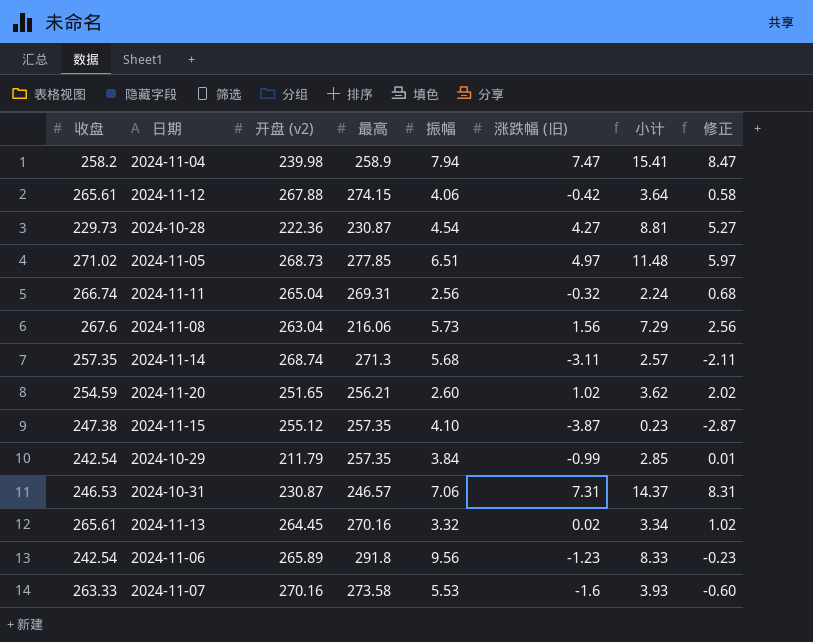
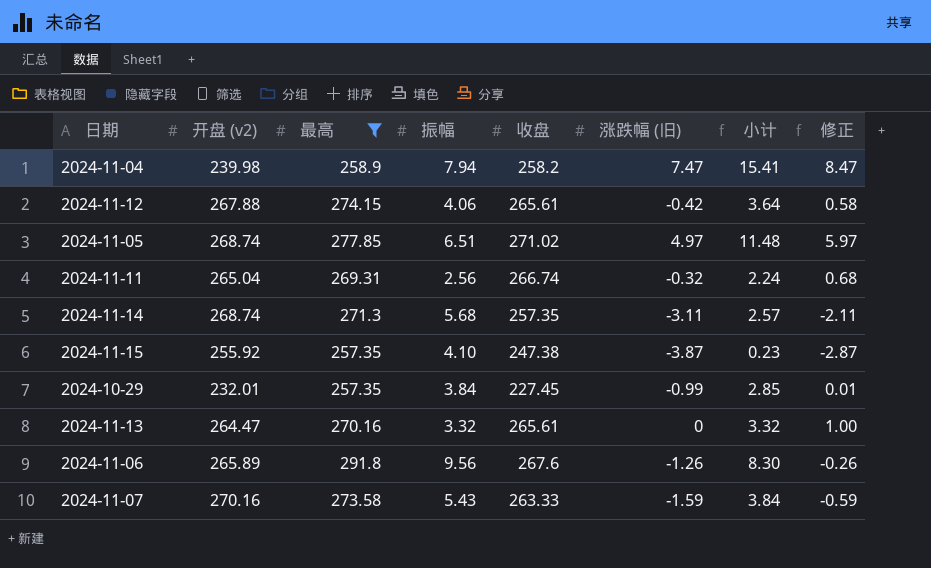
filter: none -> 最高 >= 257.35
column 收盘 | position: 1 -> 5
2024-11-05 | 开盘 (v2): 268.73 -> 268.74
2024-11-15 | 开盘 (v2): 255.12 -> 255.92
2024-10-29 | 开盘 (v2): 211.79 -> 232.01
2024-10-29 | 收盘: 242.54 -> 227.45
2024-11-13 | 开盘 (v2): 264.45 -> 264.47
2024-11-13 | 涨跌幅 (旧): 0.02 -> 0
2024-11-13 | 小计: 3.34 -> 3.32
2024-11-13 | 修正: 1.02 -> 1.00
2024-11-06 | 收盘: 242.54 -> 267.6
2024-11-06 | 涨跌幅 (旧): -1.23 -> -1.26
2024-11-06 | 小计: 8.33 -> 8.30
2024-11-06 | 修正: -0.23 -> -0.26
2024-11-07 | 振幅: 5.53 -> 5.43
2024-11-07 | 涨跌幅 (旧): -1.6 -> -1.59
2024-11-07 | 小计: 3.93 -> 3.84
2024-11-07 | 修正: -0.60 -> -0.59

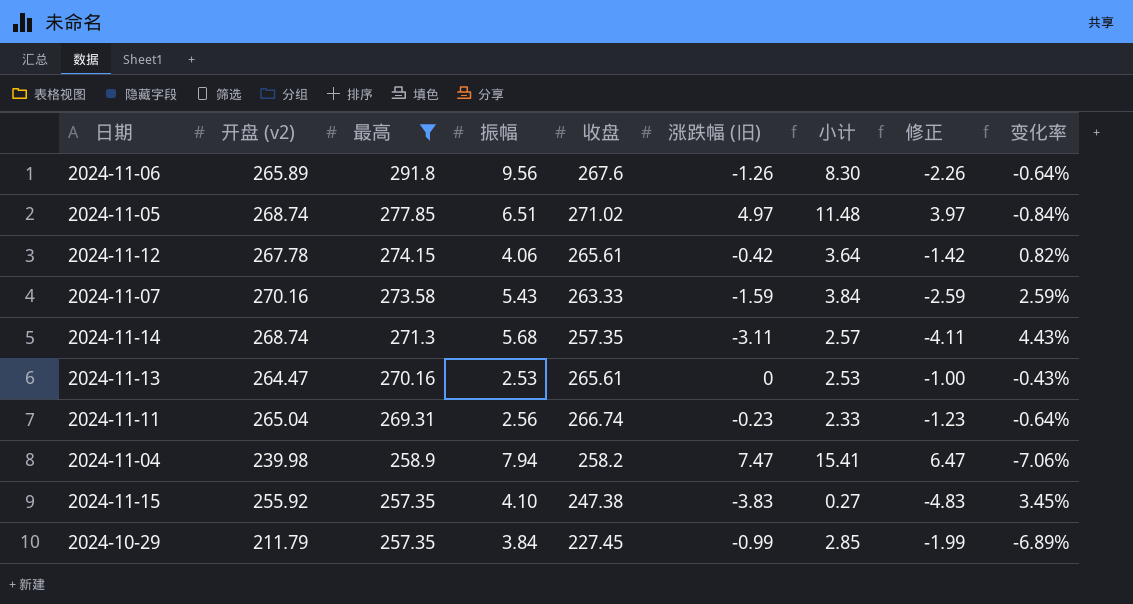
row order: none -> 最高 descending
column 修正 | formula: [涨跌幅 (旧)] + 1 -> [涨跌幅 (旧)] - 1
column 变化率 | formula: none -> ([开盘 (v2)] - [收盘]) / [收盘]
2024-11-12 | 开盘 (v2): 267.88 -> 267.78
2024-11-13 | 振幅: 3.32 -> 2.53
2024-11-13 | 小计: 3.32 -> 2.53
2024-11-11 | 涨跌幅 (旧): -0.32 -> -0.23
2024-11-11 | 小计: 2.24 -> 2.33
2024-11-15 | 涨跌幅 (旧): -3.87 -> -3.83
2024-11-15 | 小计: 0.23 -> 0.27
2024-10-29 | 开盘 (v2): 232.01 -> 211.79

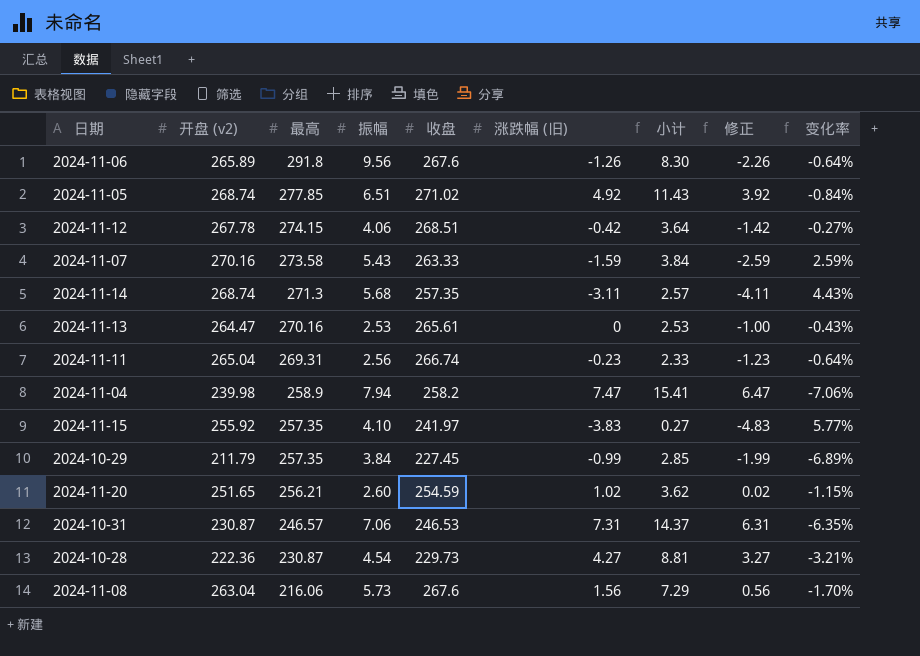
filter: 最高 >= 257.35 -> none
2024-11-05 | 涨跌幅 (旧): 4.97 -> 4.92
2024-11-05 | 小计: 11.48 -> 11.43
2024-11-05 | 修正: 3.97 -> 3.92
2024-11-12 | 收盘: 265.61 -> 268.51
2024-11-12 | 变化率: 0.82% -> -0.27%
2024-11-15 | 收盘: 247.38 -> 241.97
2024-11-15 | 变化率: 3.45% -> 5.77%

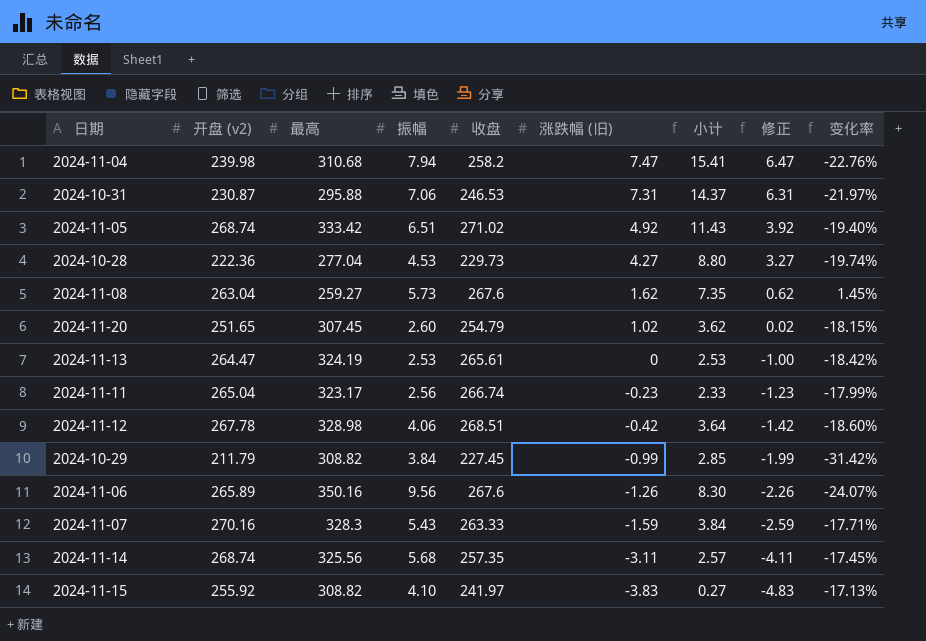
row order: 最高 descending -> 涨跌幅 (旧) descending
column 变化率 | formula: ([开盘 (v2)] - [收盘]) / [收盘] -> ([开盘 (v2)] - [最高]) / [最高]
2024-11-04 | 最高: 258.9 -> 310.68
2024-10-31 | 最高: 246.57 -> 295.88
2024-11-05 | 最高: 277.85 -> 333.42
2024-10-28 | 最高: 230.87 -> 277.04
2024-10-28 | 振幅: 4.54 -> 4.53
2024-10-28 | 小计: 8.81 -> 8.80
2024-11-08 | 最高: 216.06 -> 259.27
2024-11-08 | 涨跌幅 (旧): 1.56 -> 1.62
2024-11-08 | 小计: 7.29 -> 7.35
2024-11-08 | 修正: 0.56 -> 0.62
2024-11-20 | 最高: 256.21 -> 307.45
2024-11-20 | 收盘: 254.59 -> 254.79
2024-11-13 | 最高: 270.16 -> 324.19
2024-11-11 | 最高: 269.31 -> 323.17
2024-11-12 | 最高: 274.15 -> 328.98
2024-10-29 | 最高: 257.35 -> 308.82
2024-11-06 | 最高: 291.8 -> 350.16
2024-11-07 | 最高: 273.58 -> 328.3
2024-11-14 | 最高: 271.3 -> 325.56
2024-11-15 | 最高: 257.35 -> 308.82

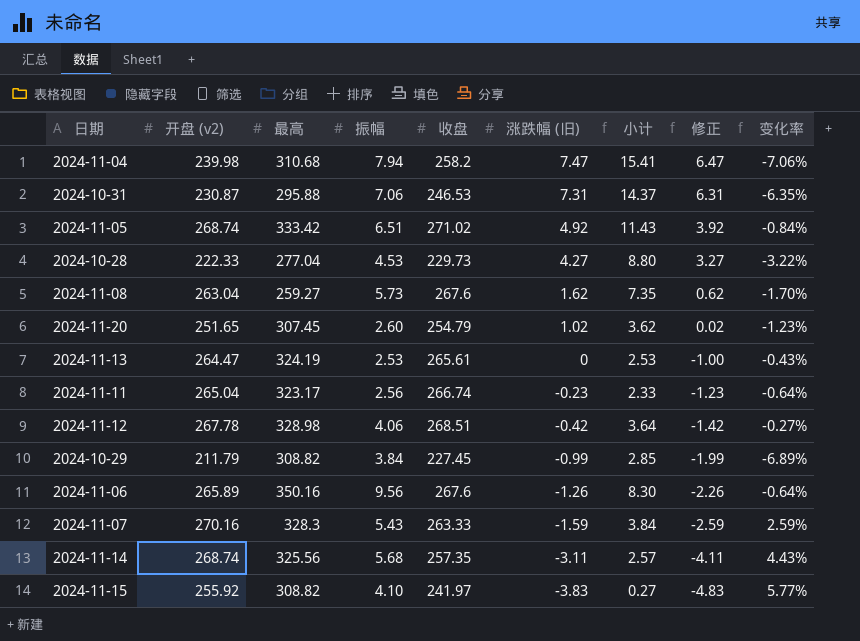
column 变化率 | formula: ([开盘 (v2)] - [最高]) / [最高] -> ([开盘 (v2)] - [收盘]) / [收盘]
2024-10-28 | 开盘 (v2): 222.36 -> 222.33

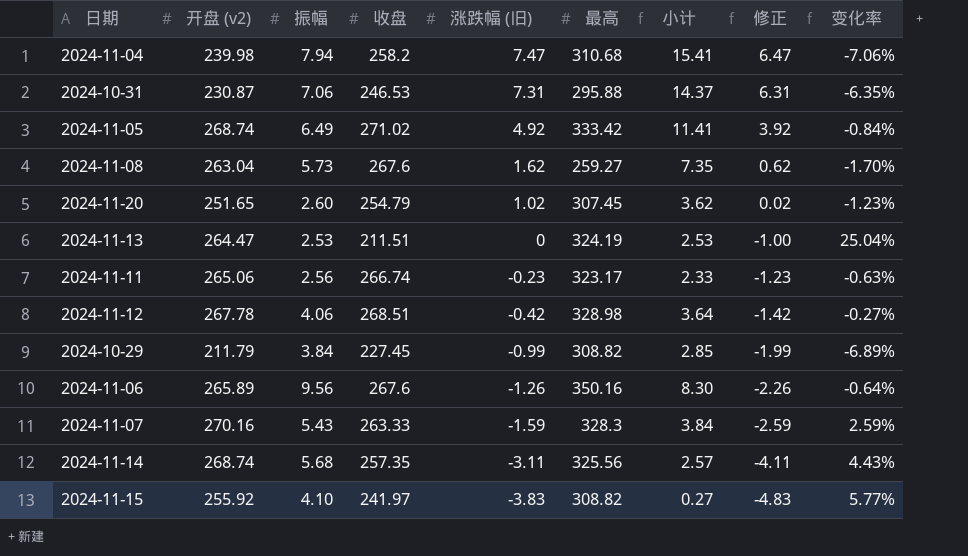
column 最高 | position: 3 -> 6
row 2024-10-28: 222.33 | 277.04 | 4.53 | 229.73 | 4.27 | 8.80 | 3.27 | -3.22% -> none
2024-11-05 | 振幅: 6.51 -> 6.49
2024-11-05 | 小计: 11.43 -> 11.41
2024-11-13 | 收盘: 265.61 -> 211.51
2024-11-13 | 变化率: -0.43% -> 25.04%
2024-11-11 | 开盘 (v2): 265.04 -> 265.06
2024-11-11 | 变化率: -0.64% -> -0.63%

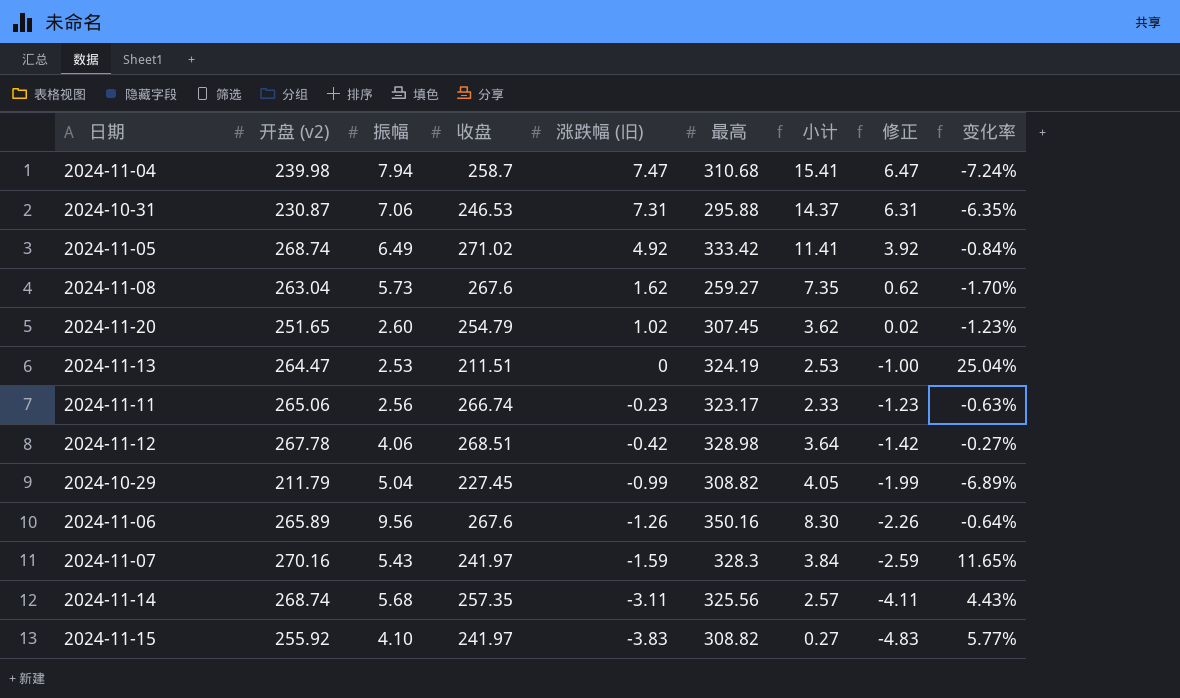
2024-11-04 | 收盘: 258.2 -> 258.7
2024-11-04 | 变化率: -7.06% -> -7.24%
2024-10-29 | 振幅: 3.84 -> 5.04
2024-10-29 | 小计: 2.85 -> 4.05
2024-11-07 | 收盘: 263.33 -> 241.97
2024-11-07 | 变化率: 2.59% -> 11.65%

